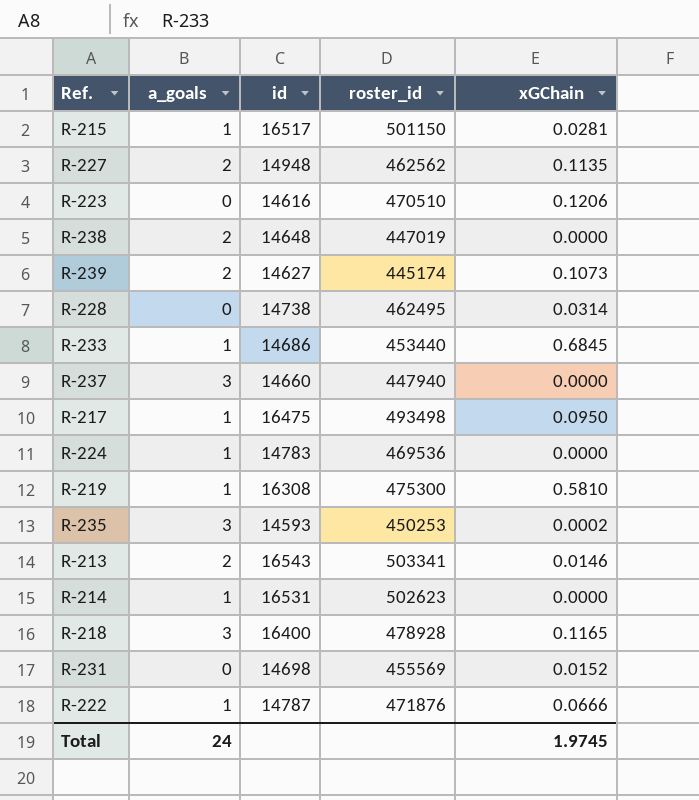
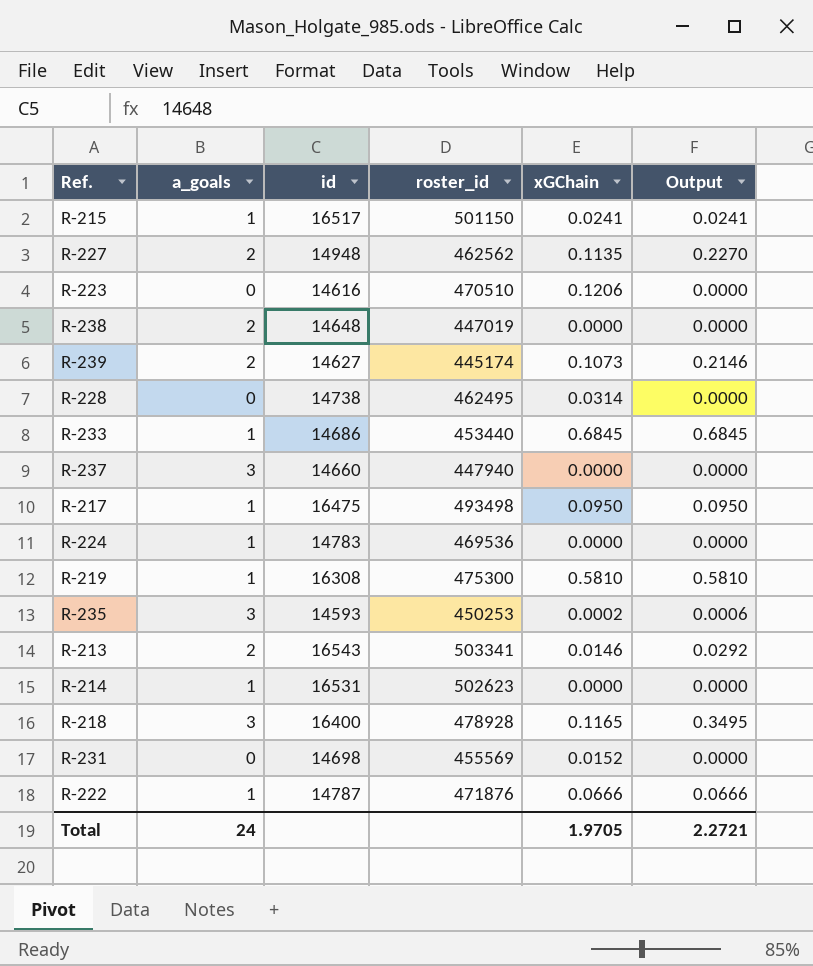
column Output | formula: none -> [a_goals] * [xGChain]
R-215 | xGChain: 0.0281 -> 0.0241
Total | xGChain: 1.9745 -> 1.9705

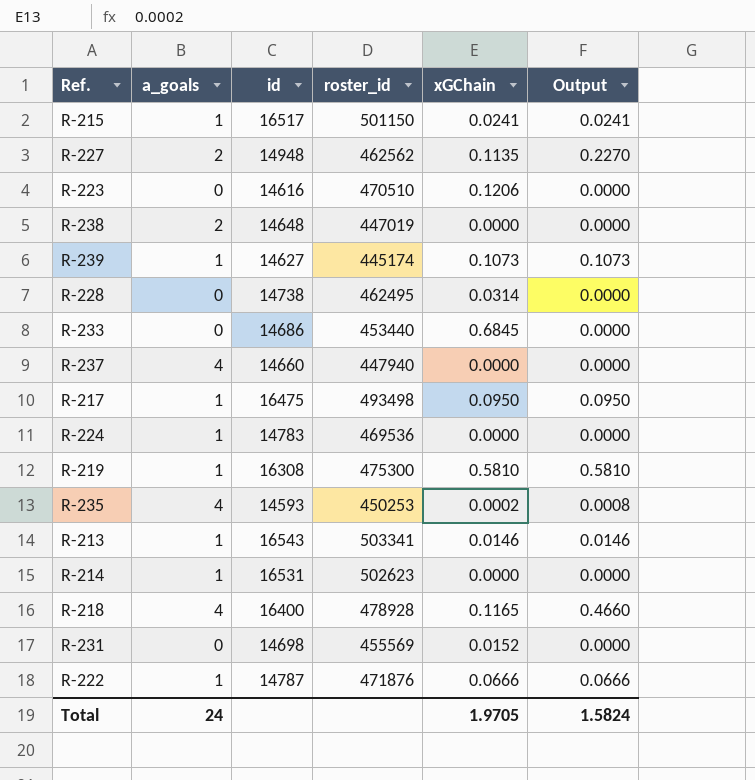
R-239 | a_goals: 2 -> 1
R-239 | Output: 0.2146 -> 0.1073
R-233 | a_goals: 1 -> 0
R-233 | Output: 0.6845 -> 0.0000
R-237 | a_goals: 3 -> 4
R-235 | a_goals: 3 -> 4
R-235 | Output: 0.0006 -> 0.0008
R-213 | a_goals: 2 -> 1
R-213 | Output: 0.0292 -> 0.0146
R-218 | a_goals: 3 -> 4
R-218 | Output: 0.3495 -> 0.4660
Total | Output: 2.2721 -> 1.5824

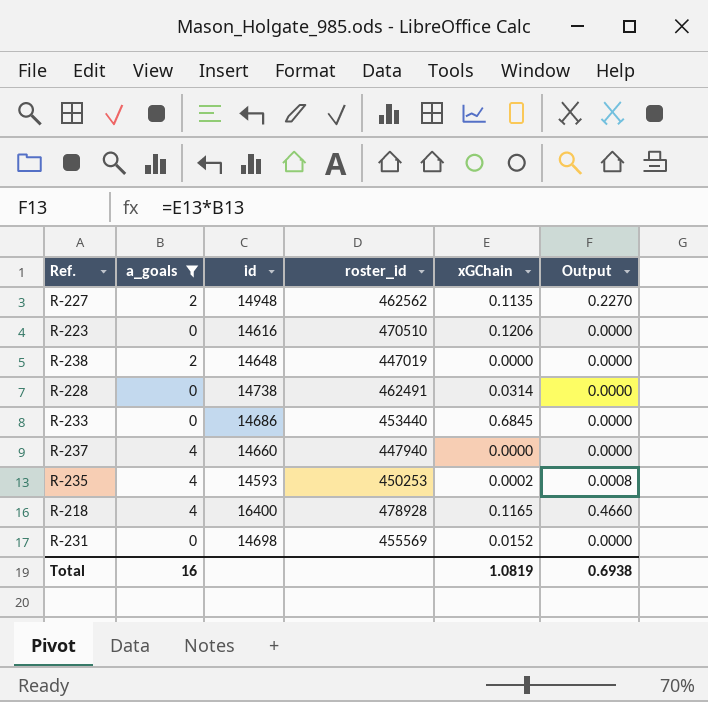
filter: none -> a_goals != 1
R-228 | roster_id: 462495 -> 462491
Total | a_goals: 24 -> 16
Total | xGChain: 1.9705 -> 1.0819
Total | Output: 1.5824 -> 0.6938

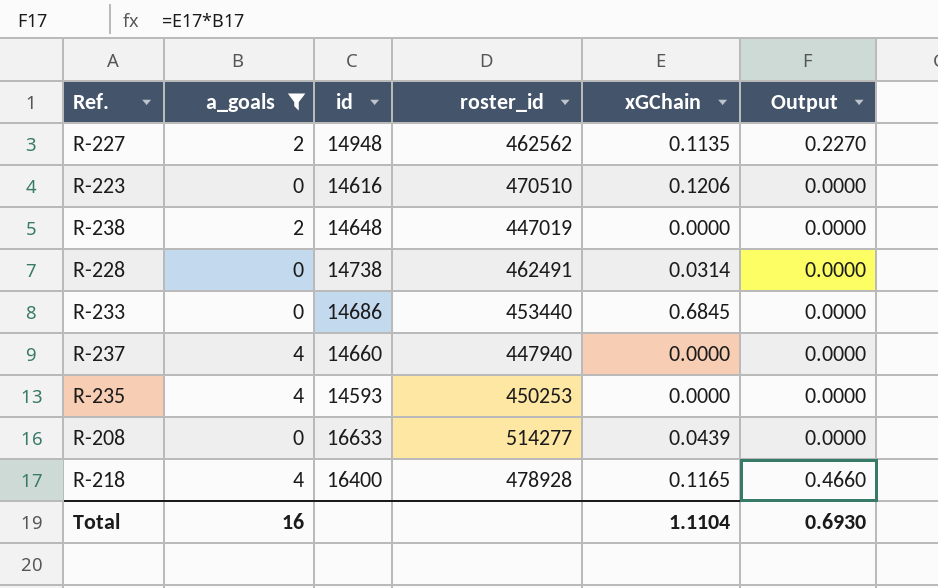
row R-231: 0 | 14698 | 455569 | 0.0152 | 0.0000 -> none
R-235 | xGChain: 0.0002 -> 0.0000
R-235 | Output: 0.0008 -> 0.0000
row R-208: none -> 0 | 16633 | 514277 | 0.0439 | 0.0000
Total | xGChain: 1.0819 -> 1.1104
Total | Output: 0.6938 -> 0.6930

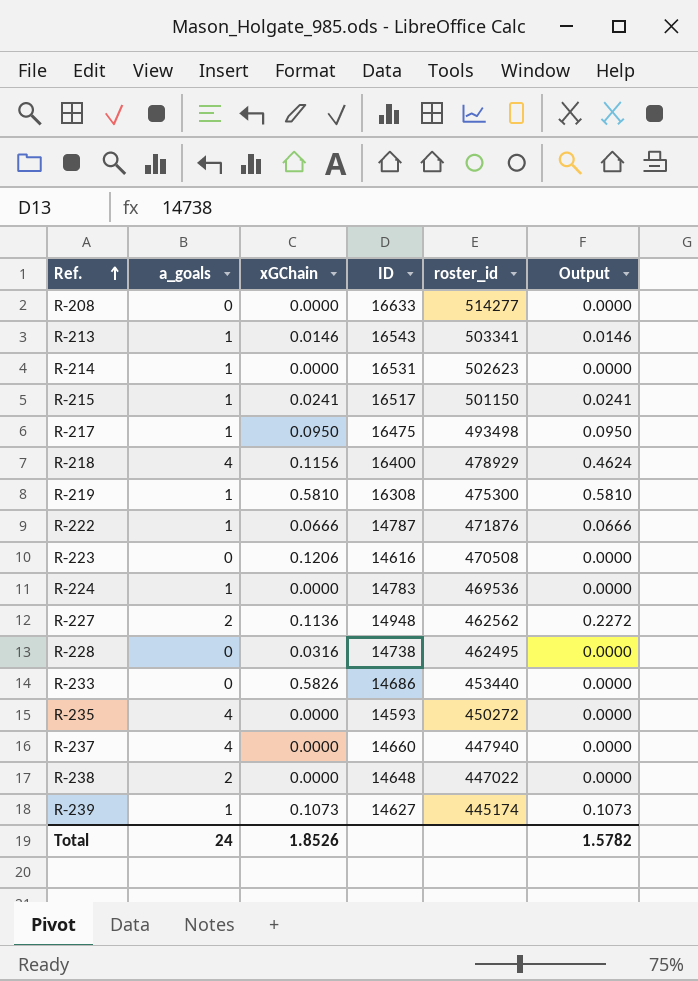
filter: a_goals != 1 -> none
row order: none -> Ref. ascending
column xGChain | position: 5 -> 3
column name: id -> ID
R-208 | xGChain: 0.0439 -> 0.0000
R-218 | xGChain: 0.1165 -> 0.1156
R-218 | roster_id: 478928 -> 478929
R-218 | Output: 0.4660 -> 0.4624
R-223 | roster_id: 470510 -> 470508
R-227 | xGChain: 0.1135 -> 0.1136
R-227 | Output: 0.2270 -> 0.2272
R-228 | xGChain: 0.0314 -> 0.0316
R-228 | roster_id: 462491 -> 462495
R-233 | xGChain: 0.6845 -> 0.5826
R-235 | roster_id: 450253 -> 450272
R-238 | roster_id: 447019 -> 447022
Total | a_goals: 16 -> 24
Total | xGChain: 1.1104 -> 1.8526
Total | Output: 0.6930 -> 1.5782

